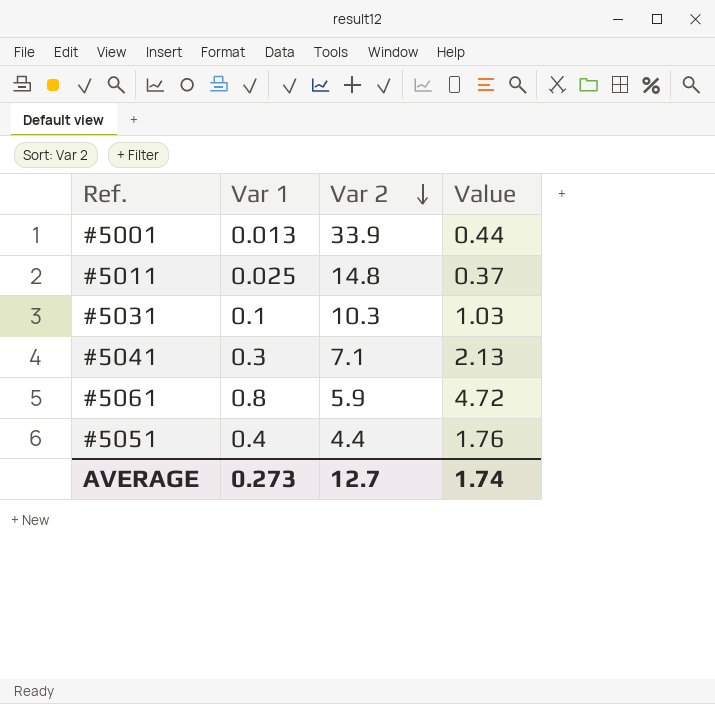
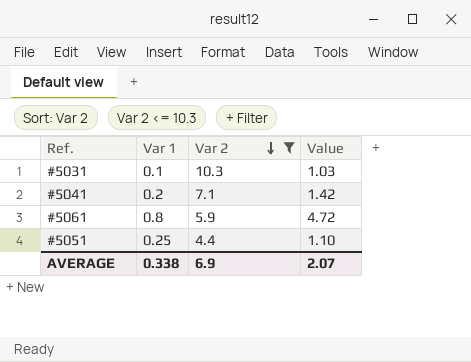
filter: none -> Var 2 <= 10.3
#5041 | Var 1: 0.3 -> 0.2
#5041 | Value: 2.13 -> 1.42
#5051 | Var 1: 0.4 -> 0.25
#5051 | Value: 1.76 -> 1.10
AVERAGE | Var 1: 0.273 -> 0.338
AVERAGE | Var 2: 12.7 -> 6.9
AVERAGE | Value: 1.74 -> 2.07

